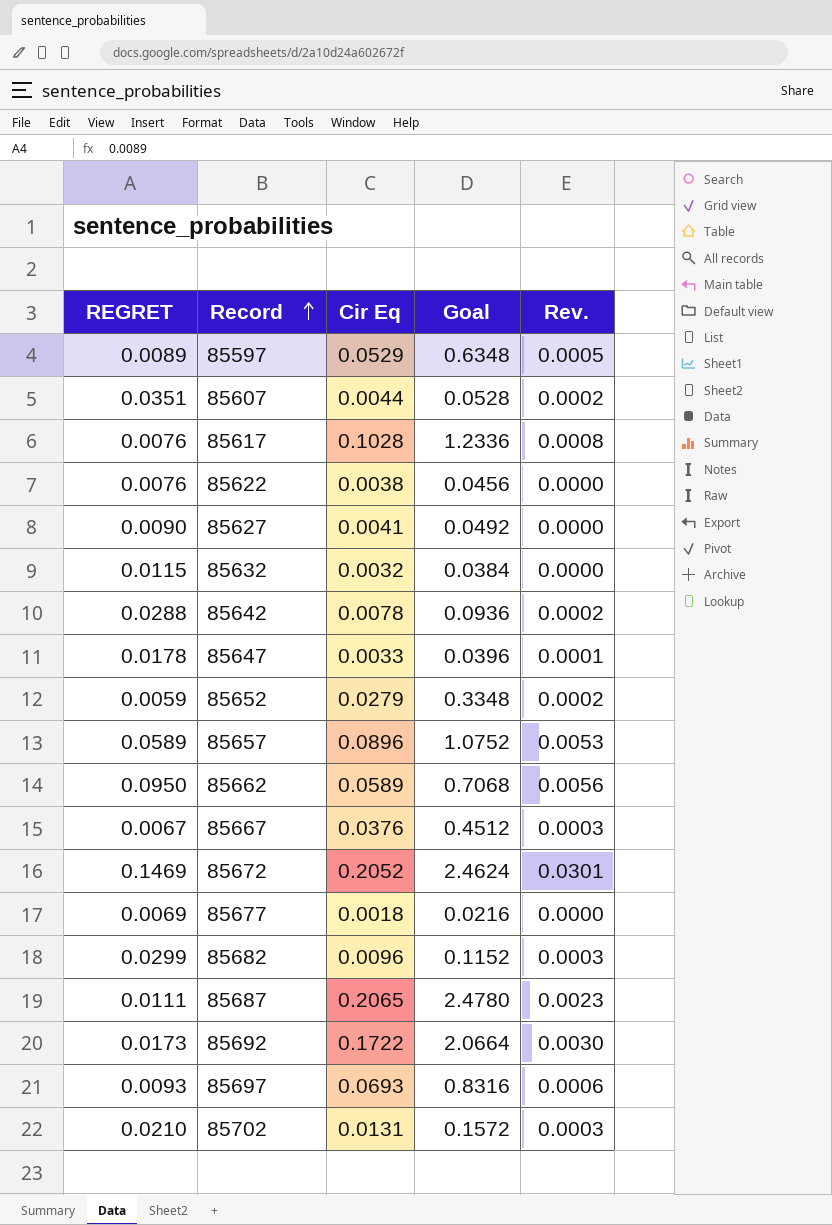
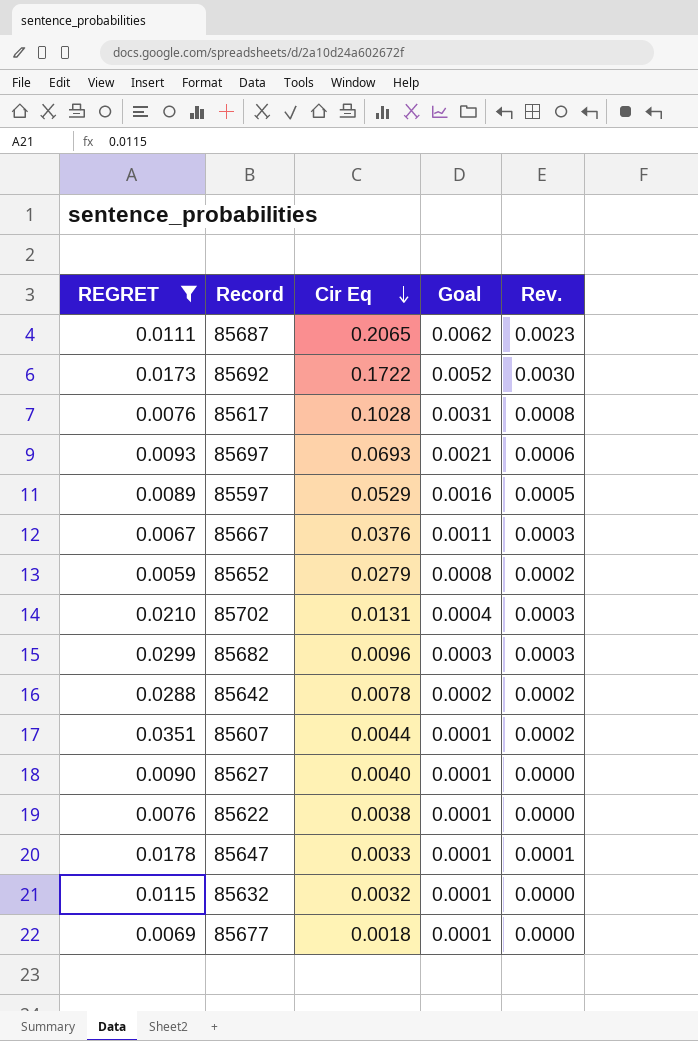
filter: none -> REGRET <= 0.0351
row order: Record ascending -> Cir Eq descending
column Goal | formula: [Cir Eq] * 12 -> [Cir Eq] * 0.03
85627 | Cir Eq: 0.0041 -> 0.0040

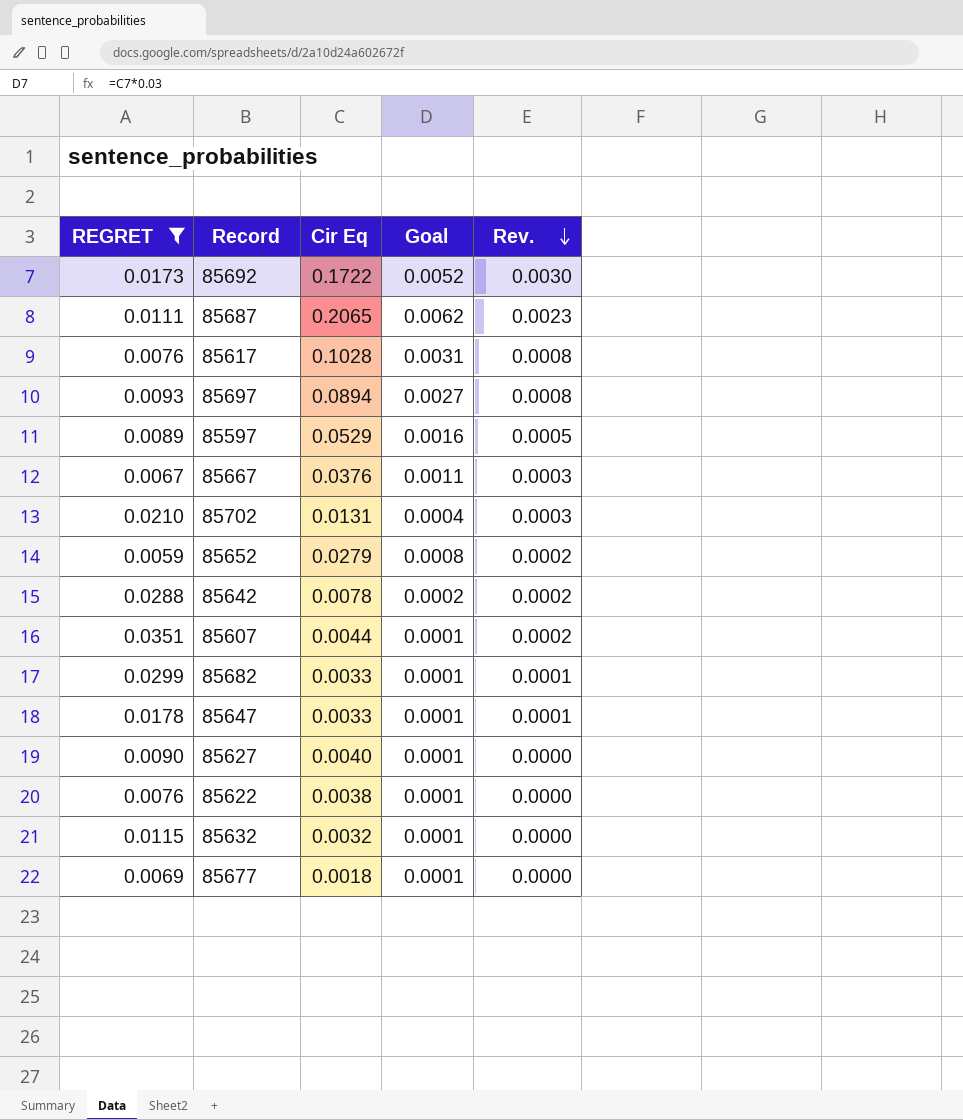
row order: Cir Eq descending -> Rev. descending
85697 | Cir Eq: 0.0693 -> 0.0894
85697 | Goal: 0.0021 -> 0.0027
85697 | Rev.: 0.0006 -> 0.0008
85682 | Cir Eq: 0.0096 -> 0.0033
85682 | Goal: 0.0003 -> 0.0001
85682 | Rev.: 0.0003 -> 0.0001

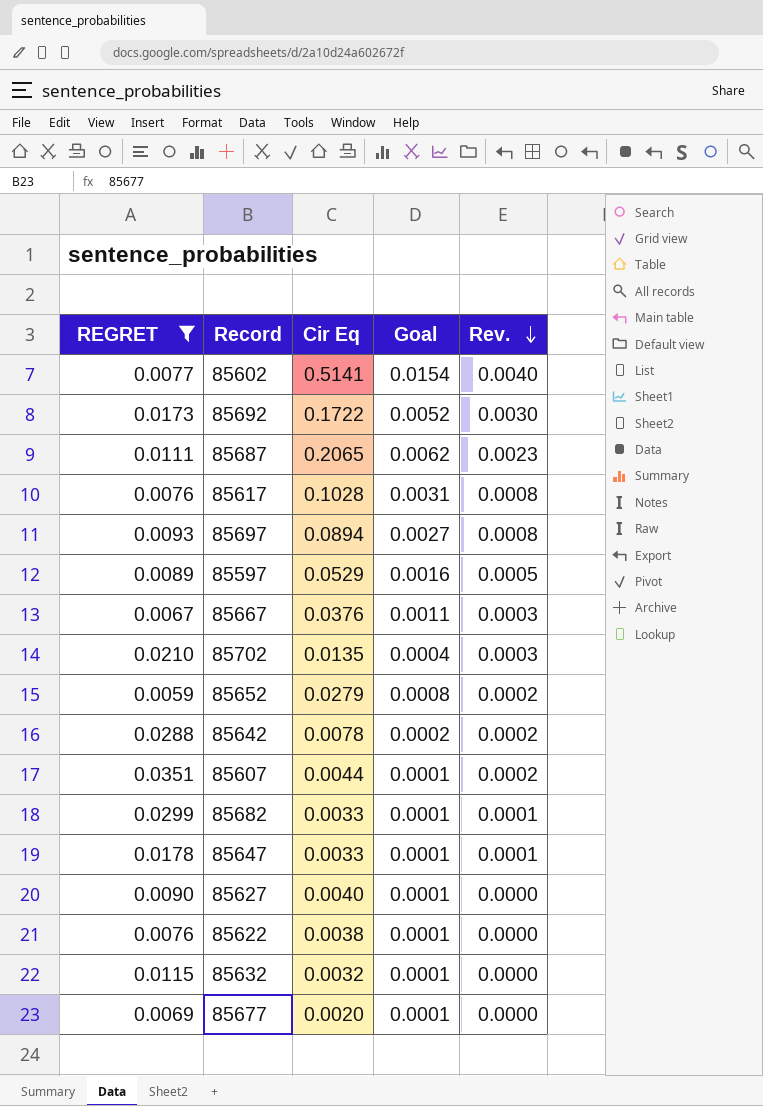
row 85602: none -> 0.0077 | 0.5141 | 0.0154 | 0.0040
85702 | Cir Eq: 0.0131 -> 0.0135
85677 | Cir Eq: 0.0018 -> 0.0020

